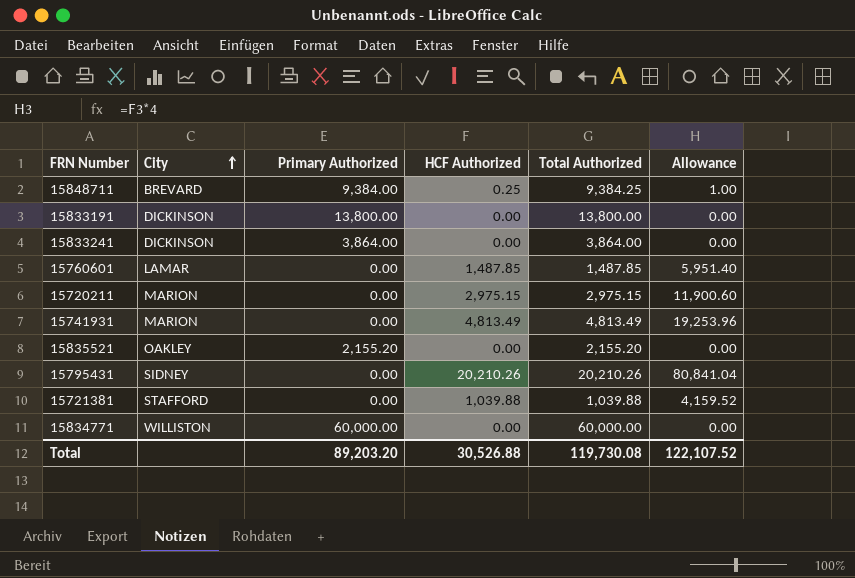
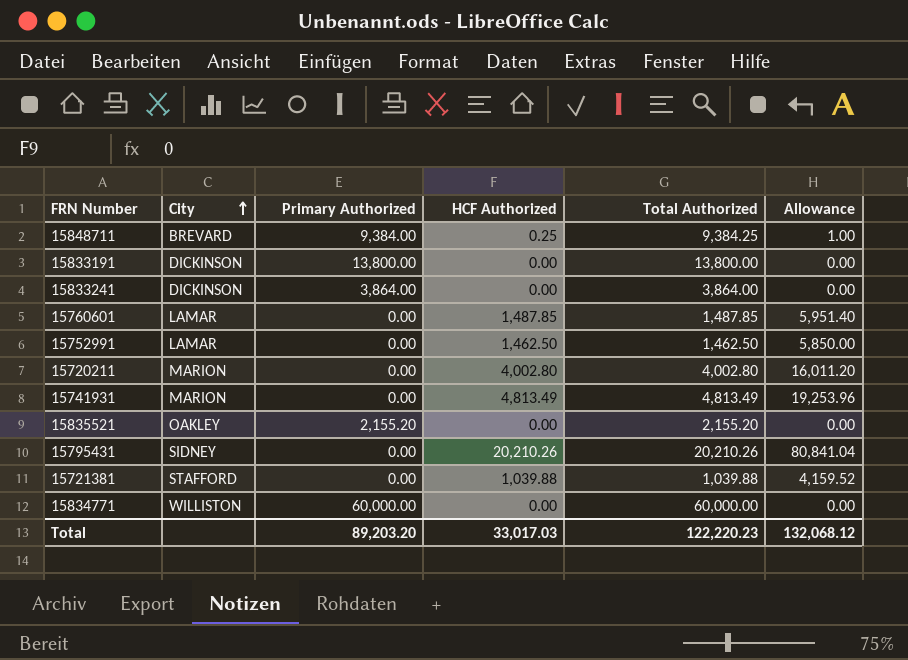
row 15752991: none -> LAMAR | 0.00 | 1,462.50 | 1,462.50 | 5,850.00
15720211 | HCF Authorized: 2,975.15 -> 4,002.80
15720211 | Total Authorized: 2,975.15 -> 4,002.80
15720211 | Allowance: 11,900.60 -> 16,011.20
Total | HCF Authorized: 30,526.88 -> 33,017.03
Total | Total Authorized: 119,730.08 -> 122,220.23
Total | Allowance: 122,107.52 -> 132,068.12

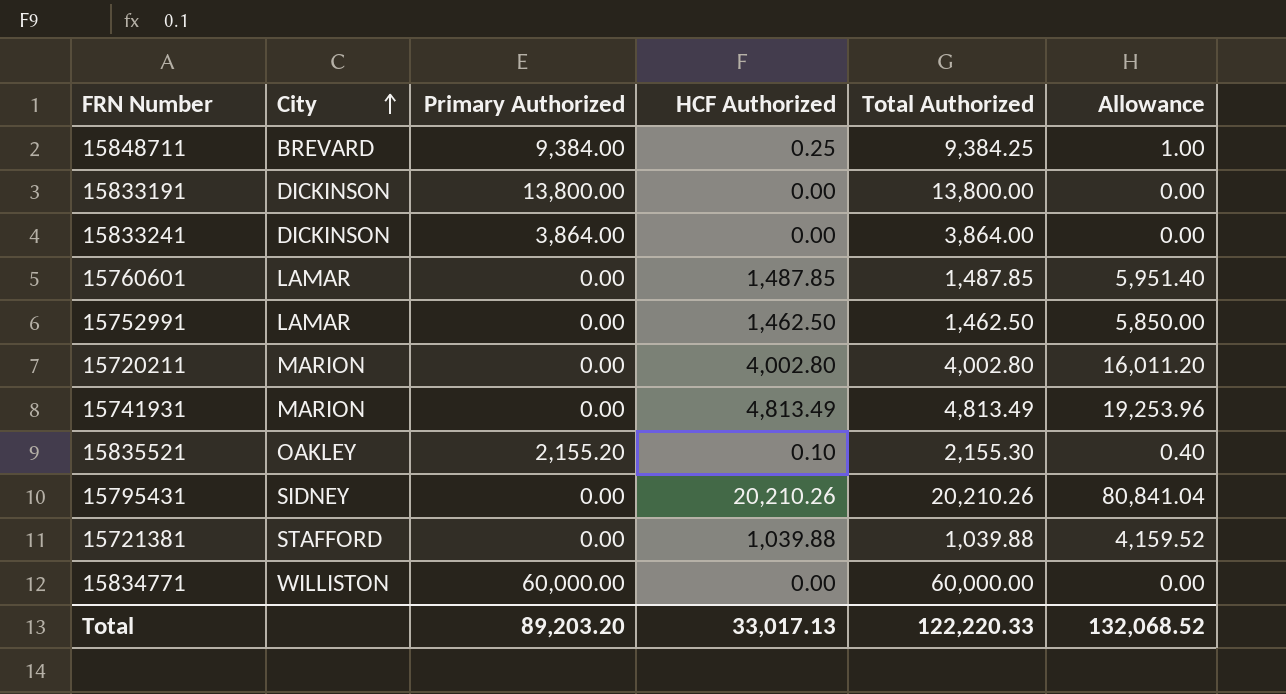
15835521 | HCF Authorized: 0.00 -> 0.10
15835521 | Total Authorized: 2,155.20 -> 2,155.30
15835521 | Allowance: 0.00 -> 0.40
Total | HCF Authorized: 33,017.03 -> 33,017.13
Total | Total Authorized: 122,220.23 -> 122,220.33
Total | Allowance: 132,068.12 -> 132,068.52

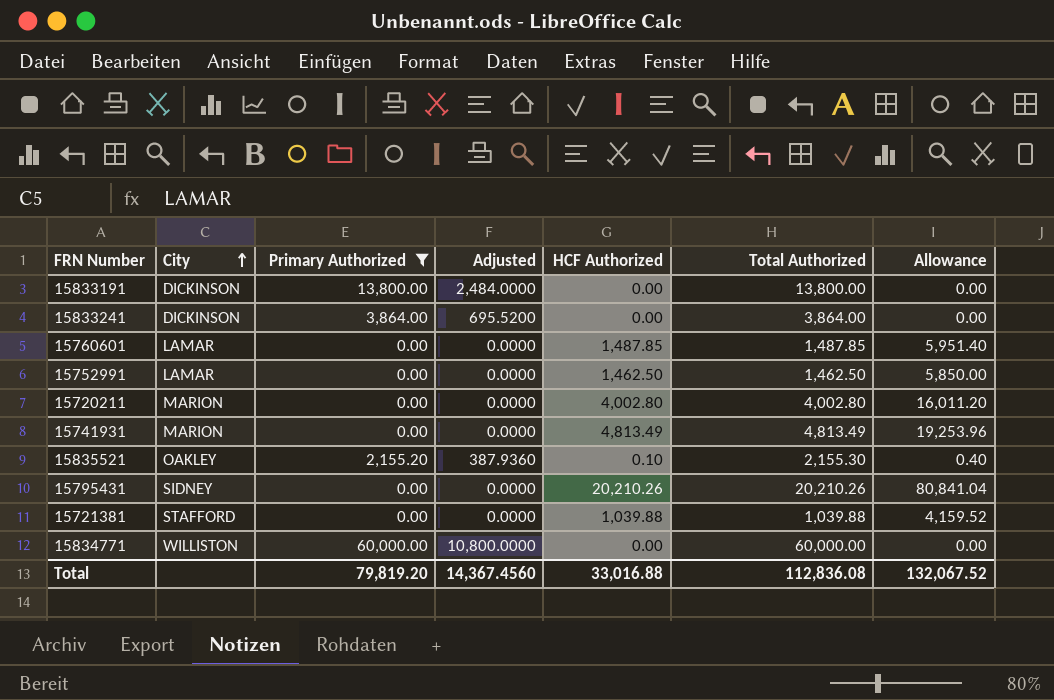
filter: none -> Primary Authorized != 9,384.00
column Adjusted | formula: none -> [Primary Authorized] * 0.18
Total | Primary Authorized: 89,203.20 -> 79,819.20
Total | HCF Authorized: 33,017.13 -> 33,016.88
Total | Total Authorized: 122,220.33 -> 112,836.08
Total | Allowance: 132,068.52 -> 132,067.52

